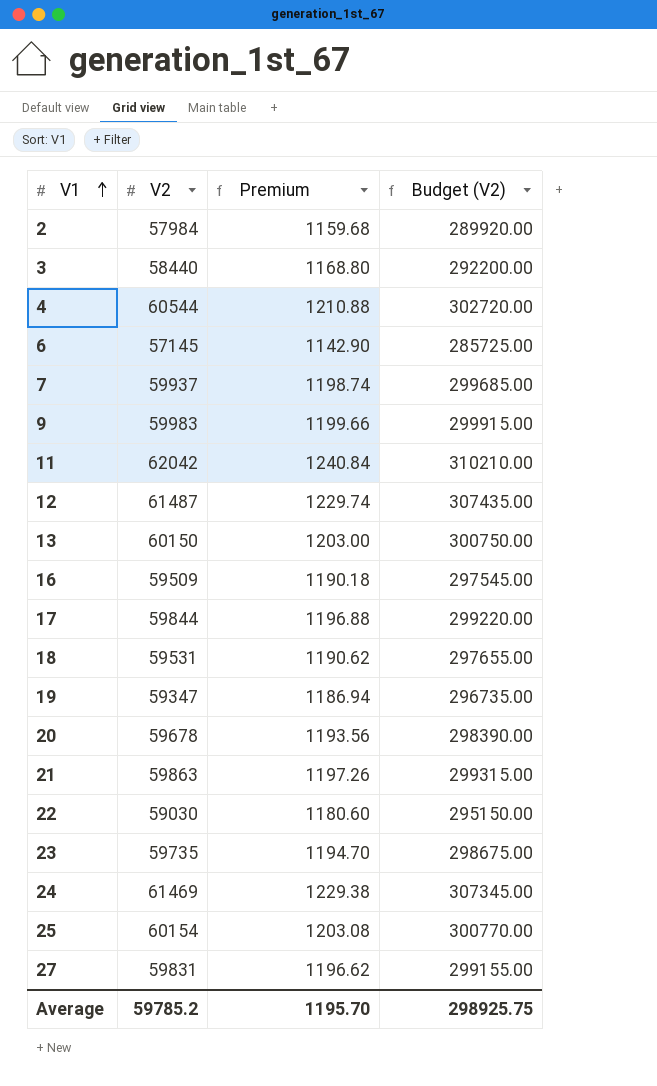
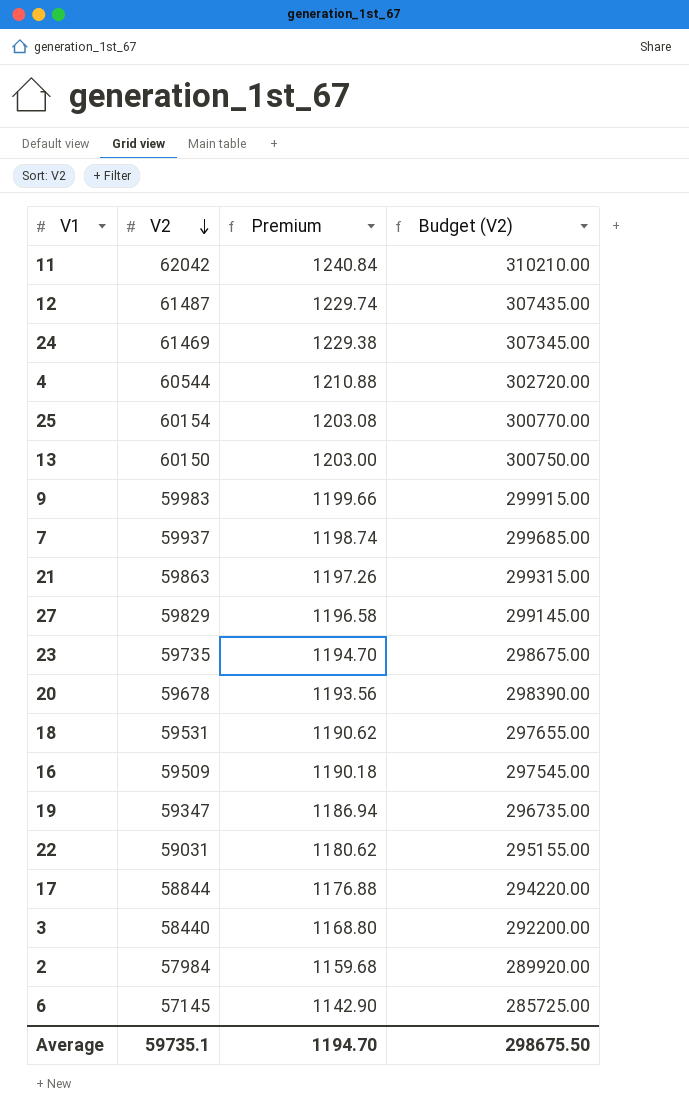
row order: V1 ascending -> V2 descending
27 | V2: 59831 -> 59829
27 | Premium: 1196.62 -> 1196.58
27 | Budget (V2): 299155.00 -> 299145.00
22 | V2: 59030 -> 59031
22 | Premium: 1180.60 -> 1180.62
22 | Budget (V2): 295150.00 -> 295155.00
17 | V2: 59844 -> 58844
17 | Premium: 1196.88 -> 1176.88
17 | Budget (V2): 299220.00 -> 294220.00
Average | V2: 59785.2 -> 59735.1
Average | Premium: 1195.70 -> 1194.70
Average | Budget (V2): 298925.75 -> 298675.50

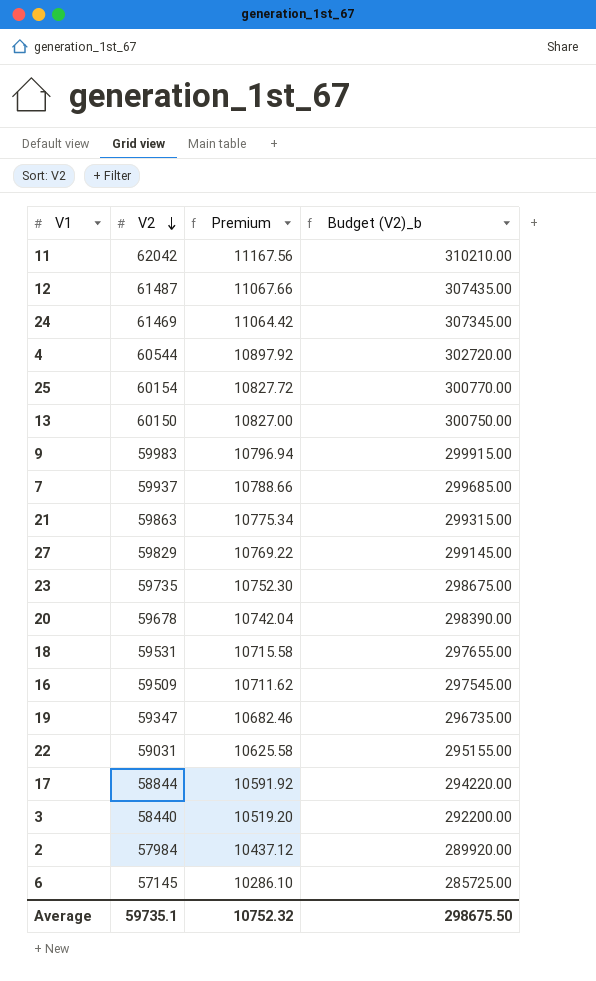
column Premium | formula: [V2] * 0.02 -> [V2] * 0.18
column name: Budget (V2) -> Budget (V2)_b
Average | Premium: 1194.70 -> 10752.32

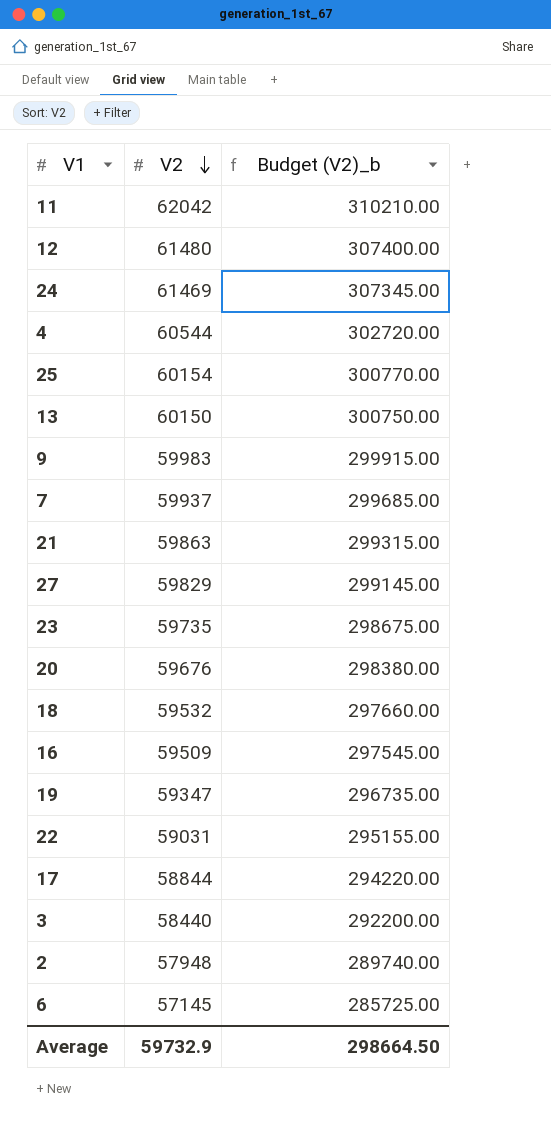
column Premium | formula: [V2] * 0.18 -> none
12 | V2: 61487 -> 61480
12 | Budget (V2)_b: 307435.00 -> 307400.00
20 | V2: 59678 -> 59676
20 | Budget (V2)_b: 298390.00 -> 298380.00
18 | V2: 59531 -> 59532
18 | Budget (V2)_b: 297655.00 -> 297660.00
2 | V2: 57984 -> 57948
2 | Budget (V2)_b: 289920.00 -> 289740.00
Average | V2: 59735.1 -> 59732.9
Average | Budget (V2)_b: 298675.50 -> 298664.50

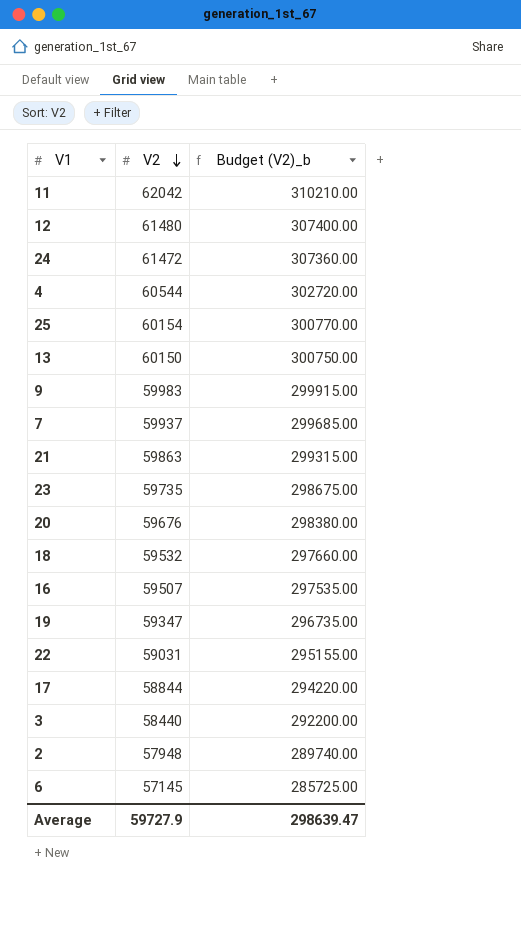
row 27: 59829 | 299145.00 -> none
24 | V2: 61469 -> 61472
24 | Budget (V2)_b: 307345.00 -> 307360.00
16 | V2: 59509 -> 59507
16 | Budget (V2)_b: 297545.00 -> 297535.00
Average | V2: 59732.9 -> 59727.9
Average | Budget (V2)_b: 298664.50 -> 298639.47

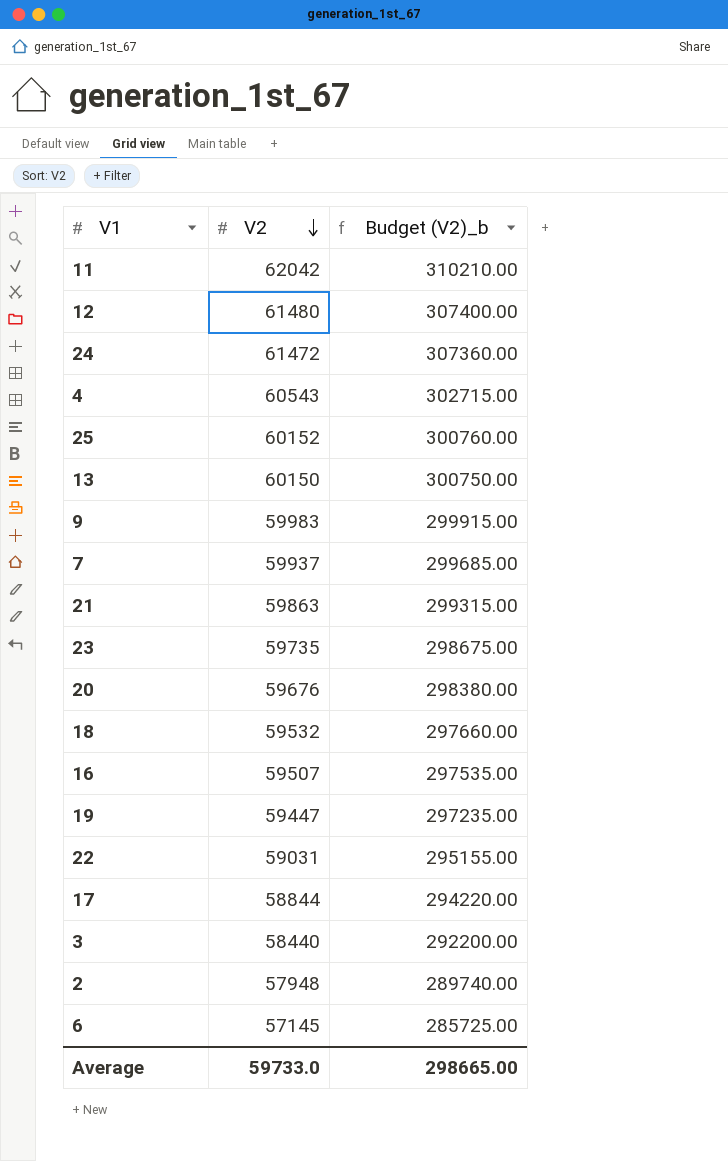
4 | V2: 60544 -> 60543
4 | Budget (V2)_b: 302720.00 -> 302715.00
25 | V2: 60154 -> 60152
25 | Budget (V2)_b: 300770.00 -> 300760.00
19 | V2: 59347 -> 59447
19 | Budget (V2)_b: 296735.00 -> 297235.00
Average | V2: 59727.9 -> 59733.0
Average | Budget (V2)_b: 298639.47 -> 298665.00

